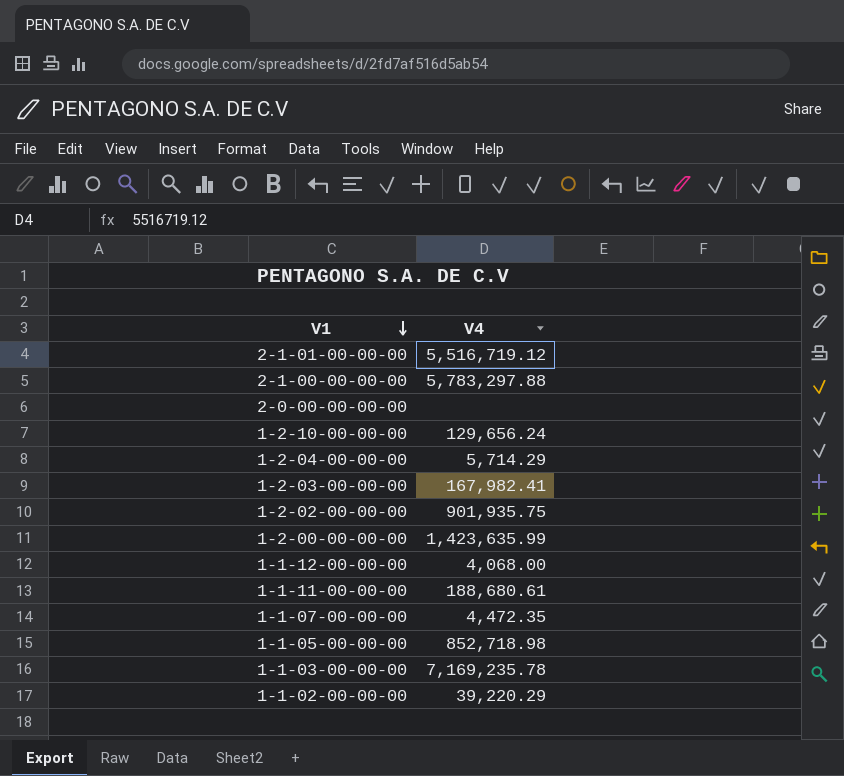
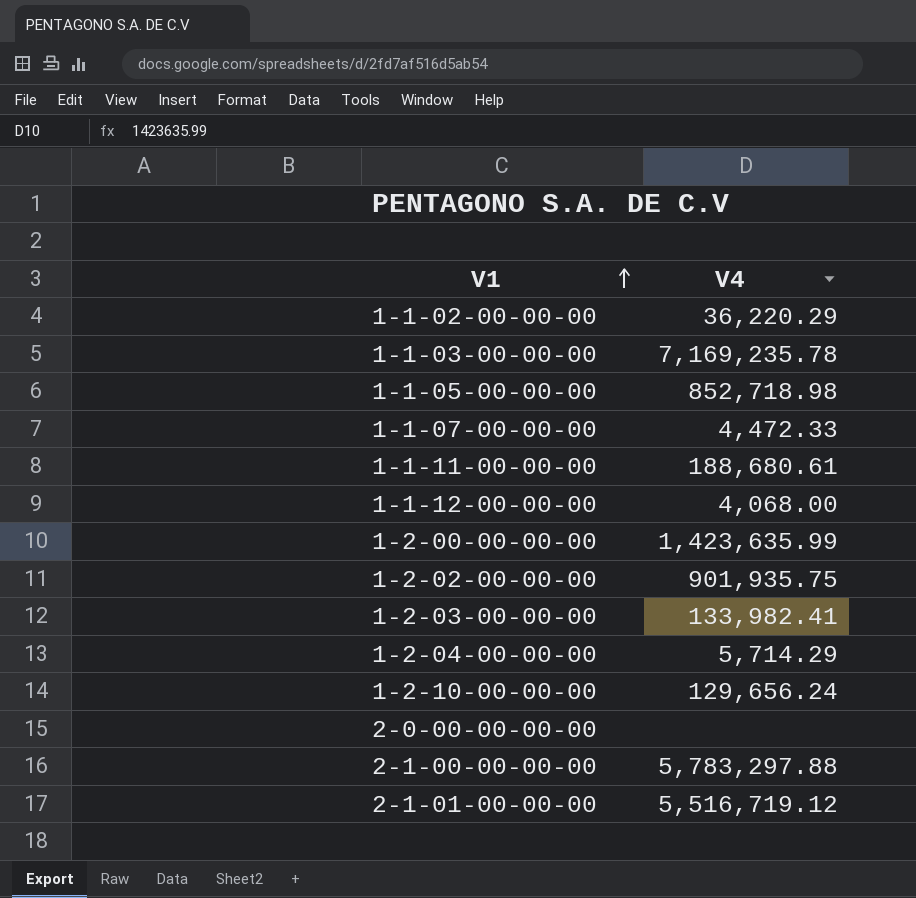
row order: V1 descending -> V1 ascending
1-1-02-00-00-00 | V4: 39,220.29 -> 36,220.29
1-1-07-00-00-00 | V4: 4,472.35 -> 4,472.33
1-2-03-00-00-00 | V4: 167,982.41 -> 133,982.41

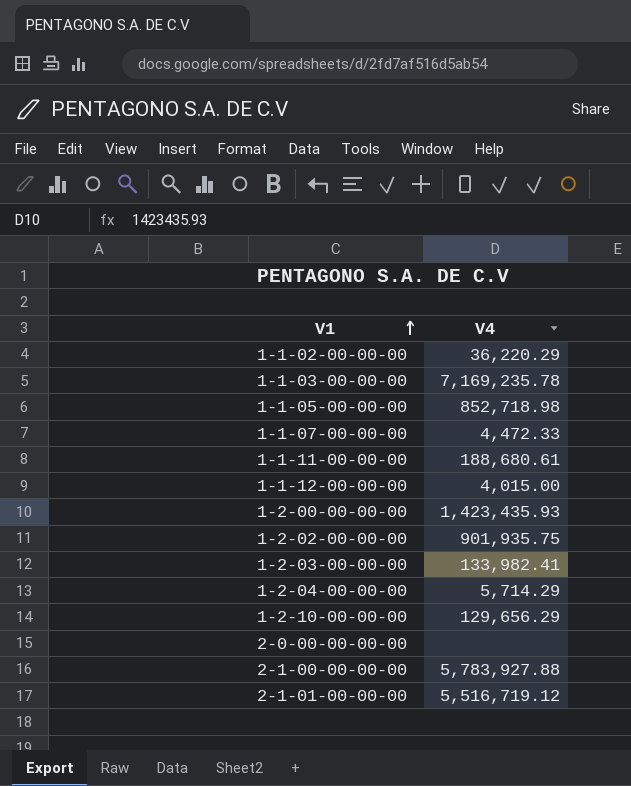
1-1-12-00-00-00 | V4: 4,068.00 -> 4,015.00
1-2-00-00-00-00 | V4: 1,423,635.99 -> 1,423,435.93
1-2-10-00-00-00 | V4: 129,656.24 -> 129,656.29
2-1-00-00-00-00 | V4: 5,783,297.88 -> 5,783,927.88

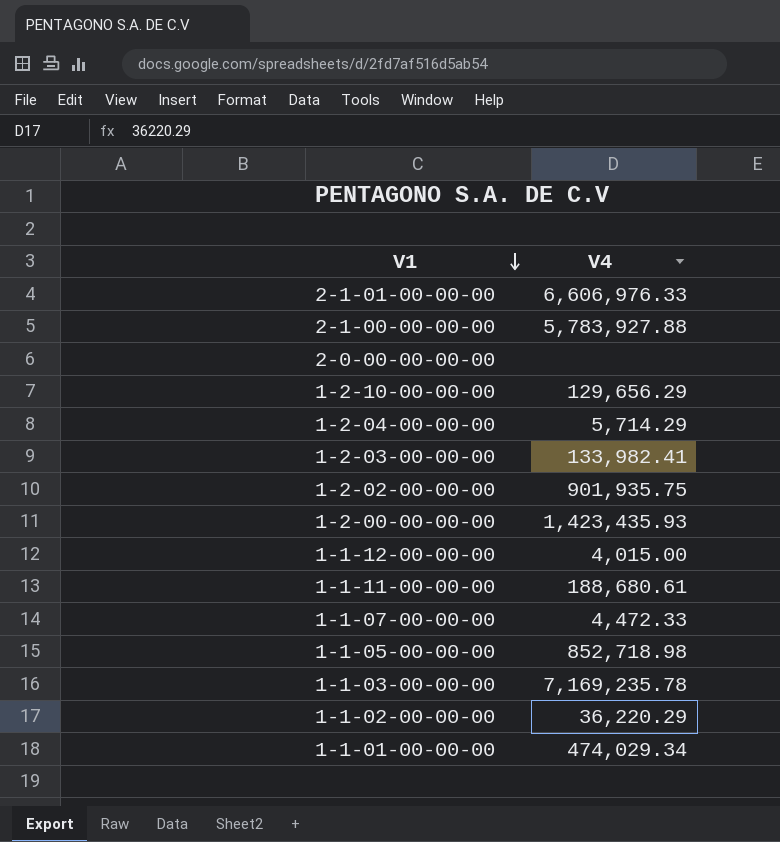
row order: V1 ascending -> V1 descending
2-1-01-00-00-00 | V4: 5,516,719.12 -> 6,606,976.33
row 1-1-01-00-00-00: none -> 474,029.34

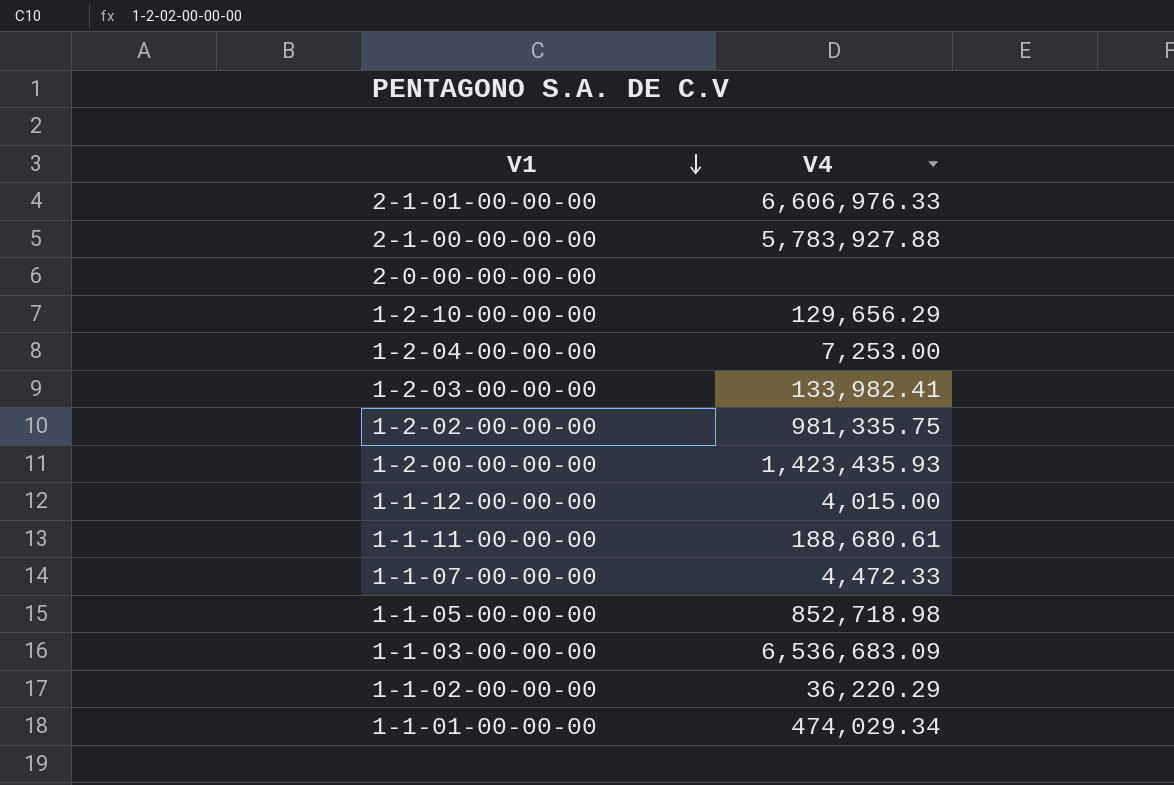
1-2-04-00-00-00 | V4: 5,714.29 -> 7,253.00
1-2-02-00-00-00 | V4: 901,935.75 -> 981,335.75
1-1-03-00-00-00 | V4: 7,169,235.78 -> 6,536,683.09

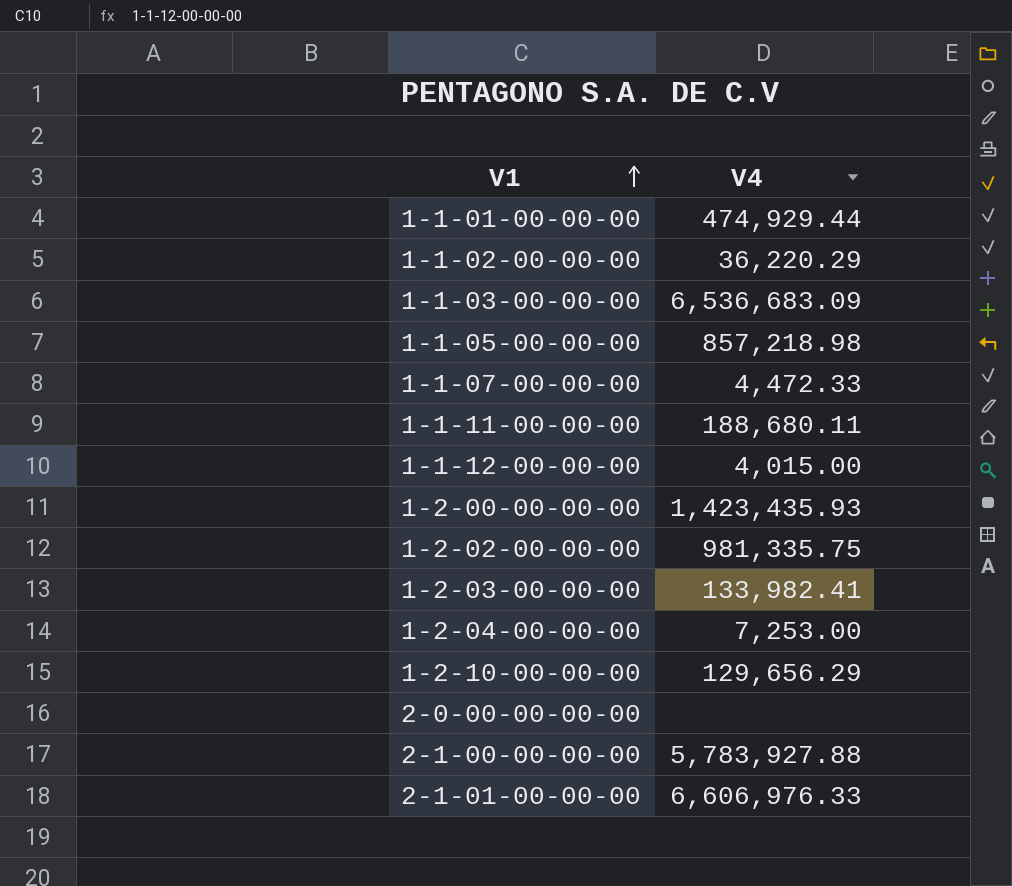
row order: V1 descending -> V1 ascending
1-1-01-00-00-00 | V4: 474,029.34 -> 474,929.44
1-1-05-00-00-00 | V4: 852,718.98 -> 857,218.98
1-1-11-00-00-00 | V4: 188,680.61 -> 188,680.11

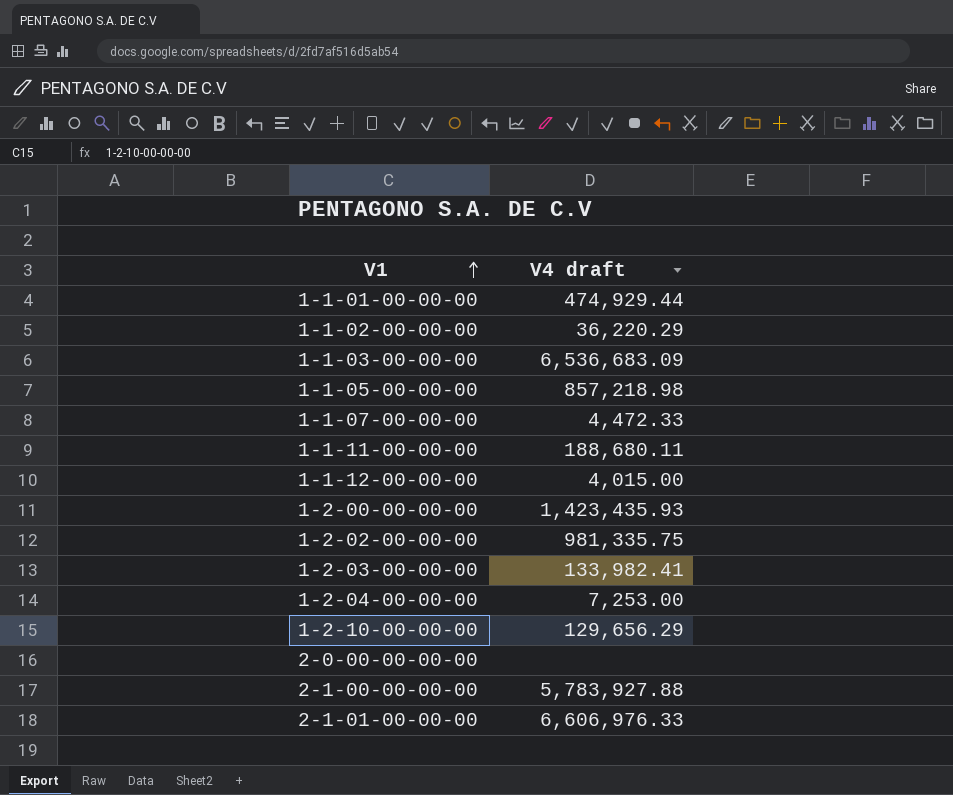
column name: V4 -> V4 draft

